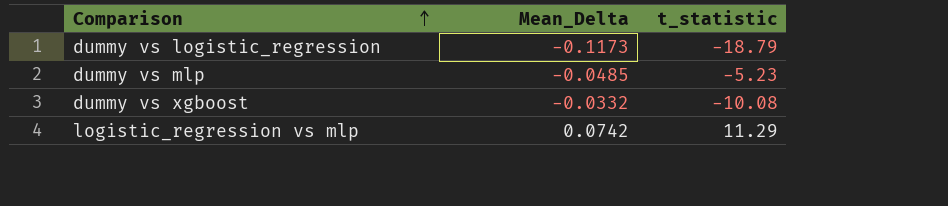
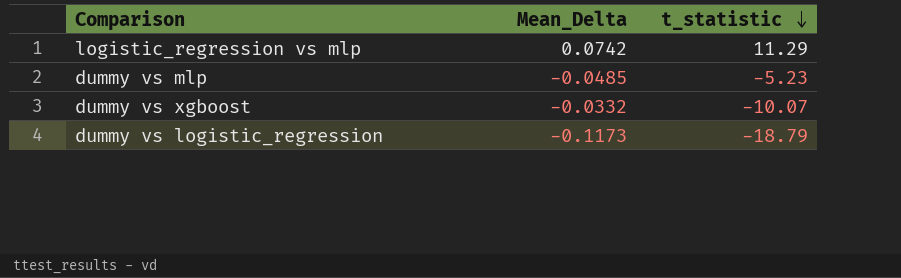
row order: Comparison ascending -> t_statistic descending
dummy vs xgboost | t_statistic: -10.08 -> -10.07

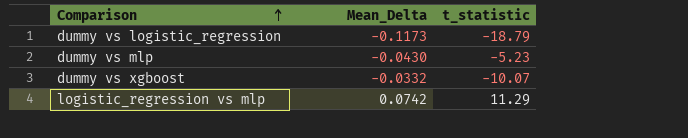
row order: t_statistic descending -> Comparison ascending
dummy vs mlp | Mean_Delta: -0.0485 -> -0.0430

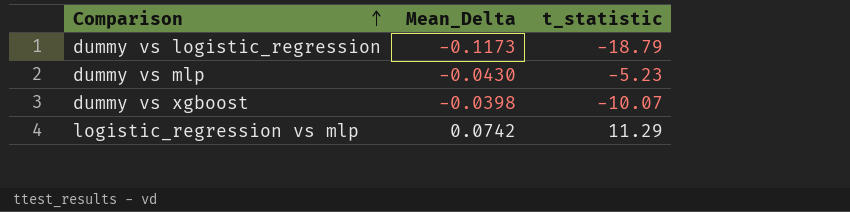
dummy vs xgboost | Mean_Delta: -0.0332 -> -0.0398

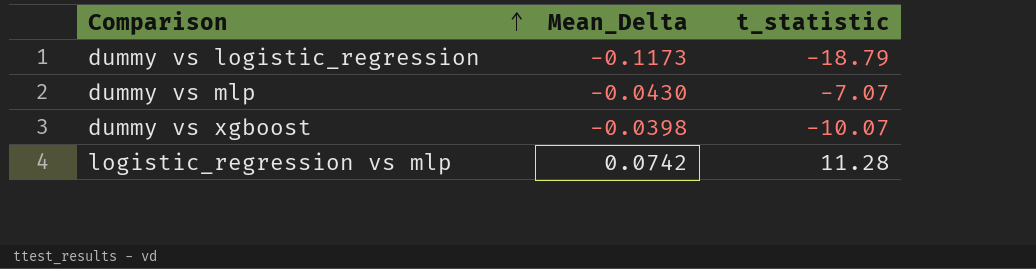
dummy vs mlp | t_statistic: -5.23 -> -7.07
logistic_regression vs mlp | t_statistic: 11.29 -> 11.28

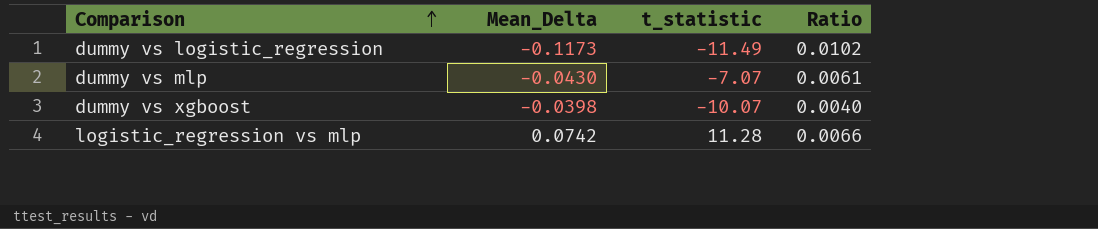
column Ratio | formula: none -> [Mean_Delta] / [t_statistic]
dummy vs logistic_regression | t_statistic: -18.79 -> -11.49

